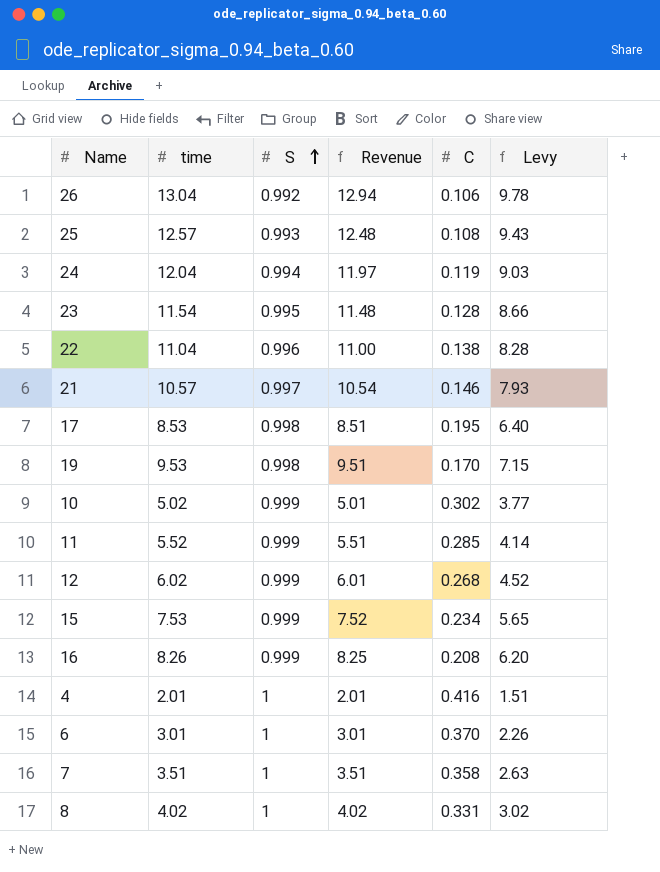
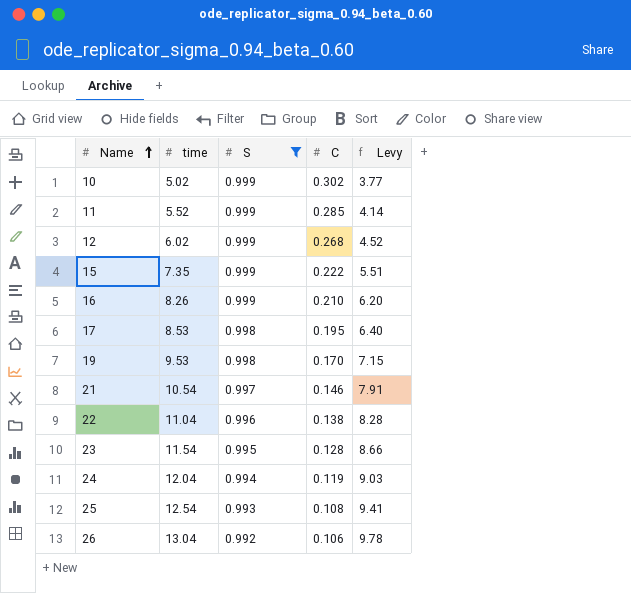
filter: none -> S != 1
row order: S ascending -> Name ascending
column Revenue | formula: [time] * [S] -> none
15 | time: 7.53 -> 7.35
15 | C: 0.234 -> 0.222
15 | Levy: 5.65 -> 5.51
16 | C: 0.208 -> 0.210
21 | time: 10.57 -> 10.54
21 | Levy: 7.93 -> 7.91
25 | time: 12.57 -> 12.54
25 | Levy: 9.43 -> 9.41

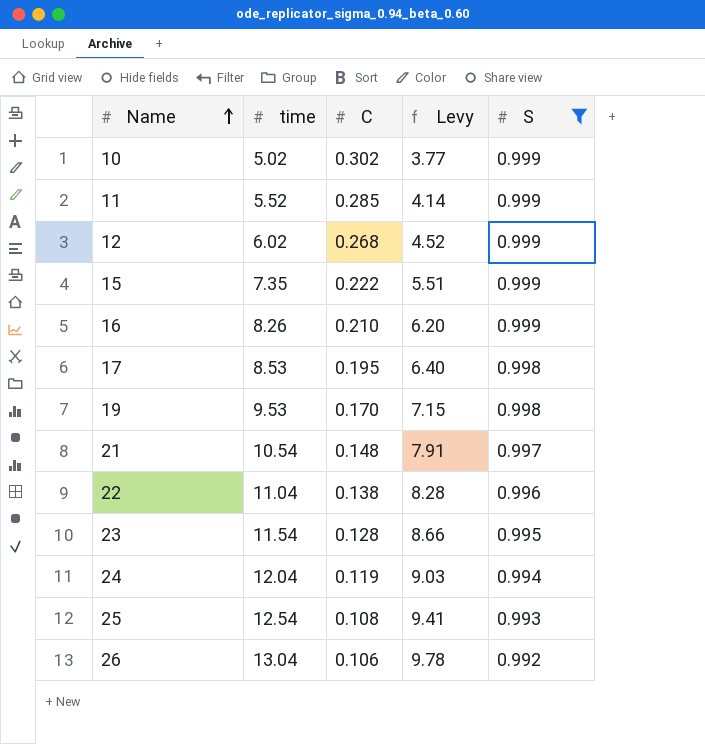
column S | position: 3 -> 5
21 | C: 0.146 -> 0.148

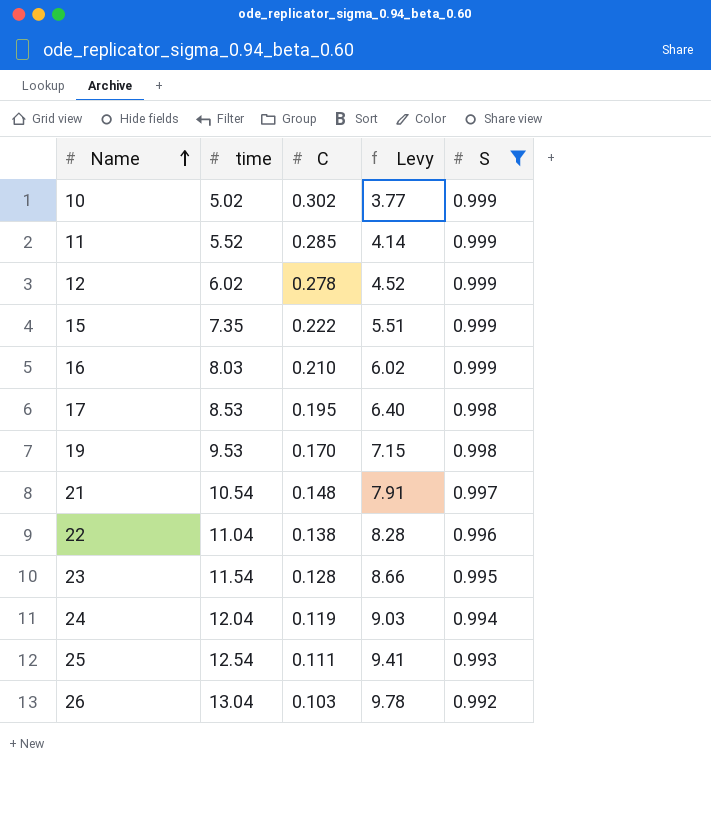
12 | C: 0.268 -> 0.278
16 | time: 8.26 -> 8.03
16 | Levy: 6.20 -> 6.02
25 | C: 0.108 -> 0.111
26 | C: 0.106 -> 0.103

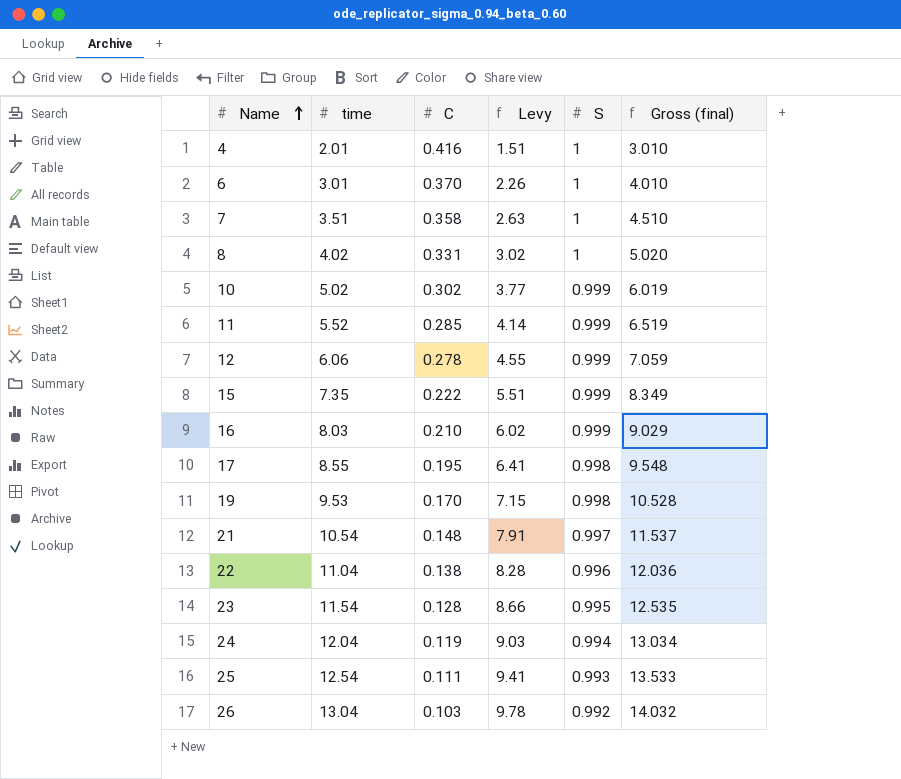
filter: S != 1 -> none
column Gross (final) | formula: none -> [time] + [S]
12 | time: 6.02 -> 6.06
12 | Levy: 4.52 -> 4.55
17 | time: 8.53 -> 8.55
17 | Levy: 6.40 -> 6.41

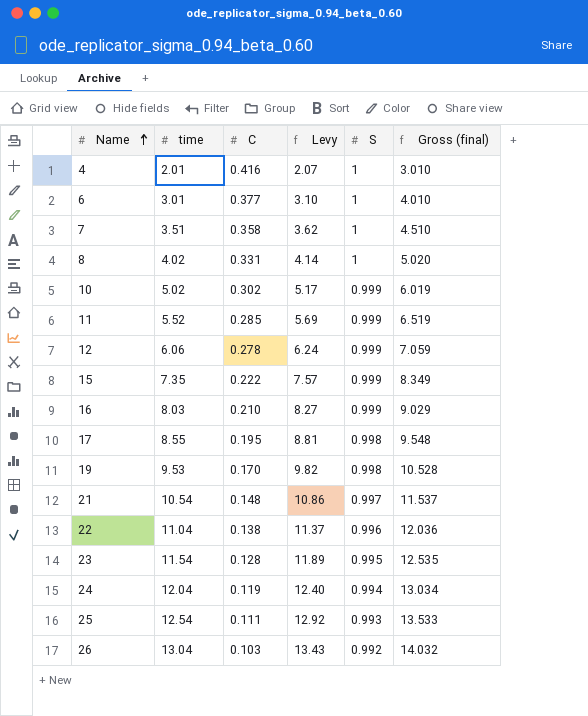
column Levy | formula: [time] * 0.75 -> [time] * 1.03
6 | C: 0.370 -> 0.377

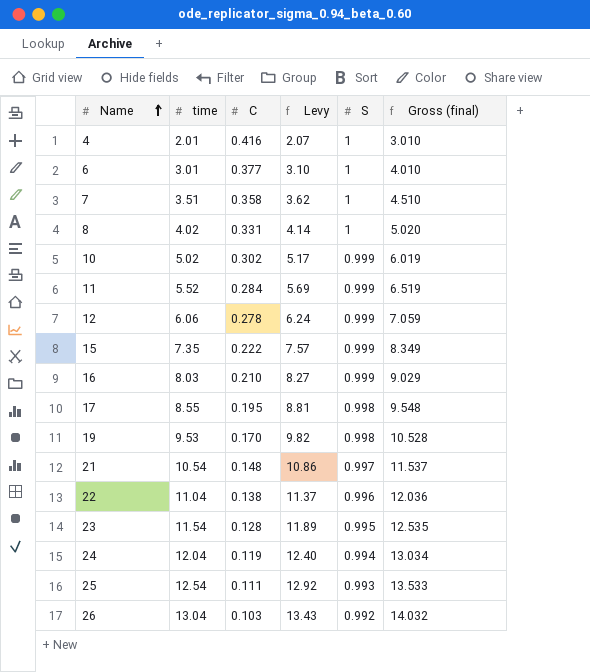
11 | C: 0.285 -> 0.284

